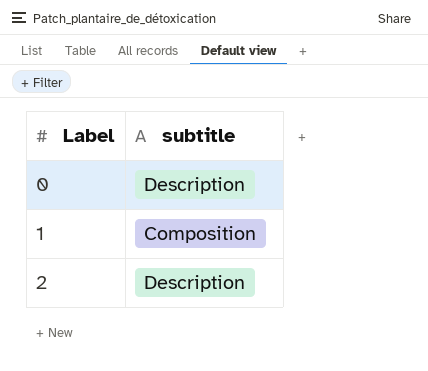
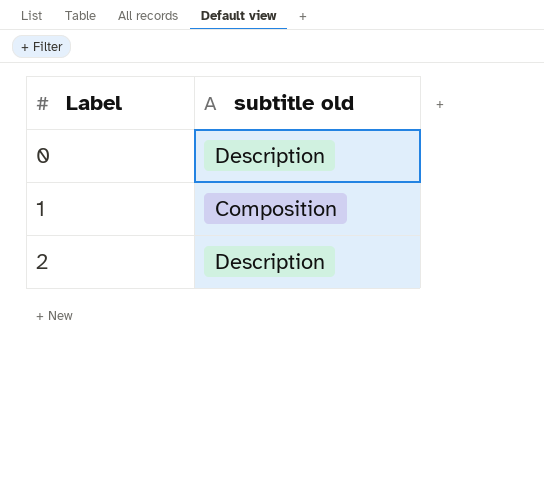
column name: subtitle -> subtitle old

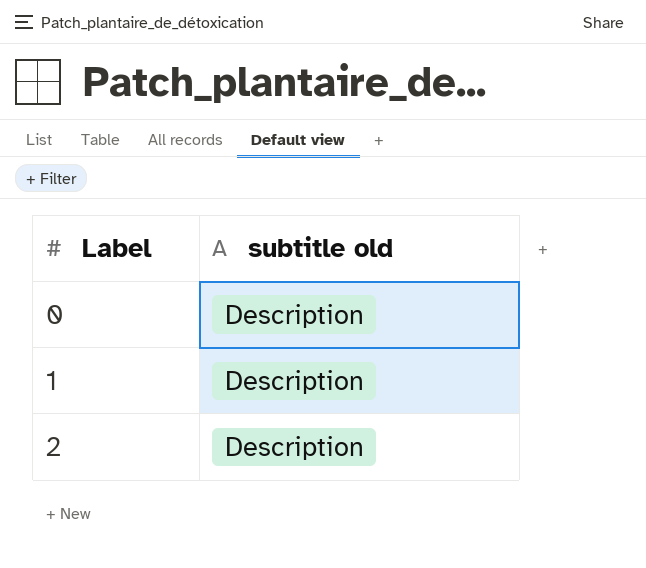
1 | subtitle old: Composition -> Description

